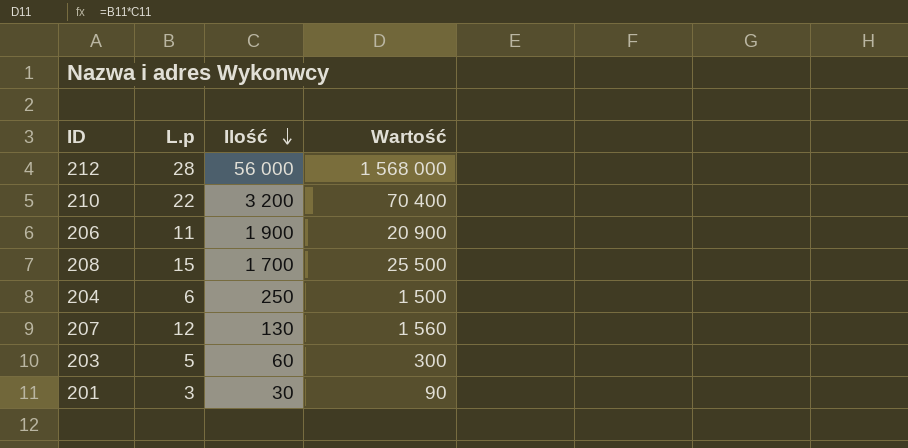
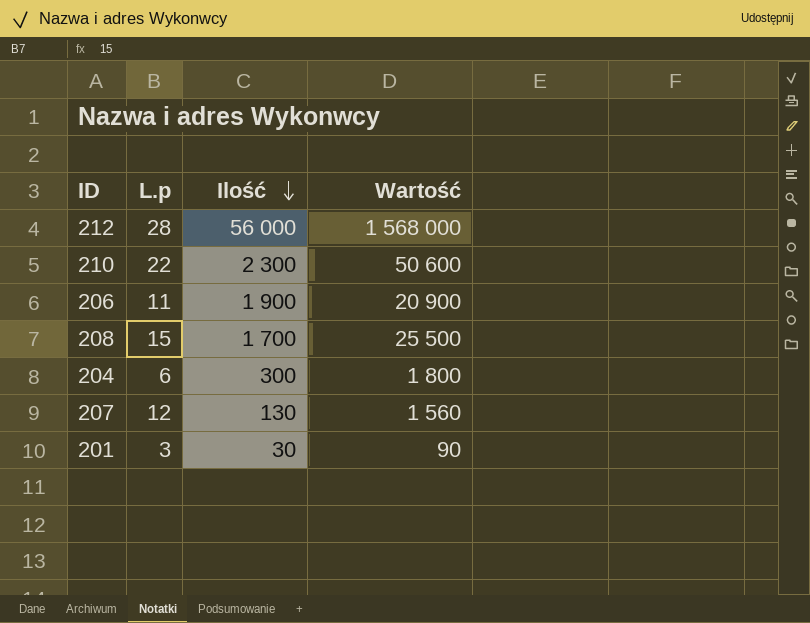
row 203: 5 | 60 | 300 -> none
210 | Ilość: 3 200 -> 2 300
210 | Wartość: 70 400 -> 50 600
204 | Ilość: 250 -> 300
204 | Wartość: 1 500 -> 1 800

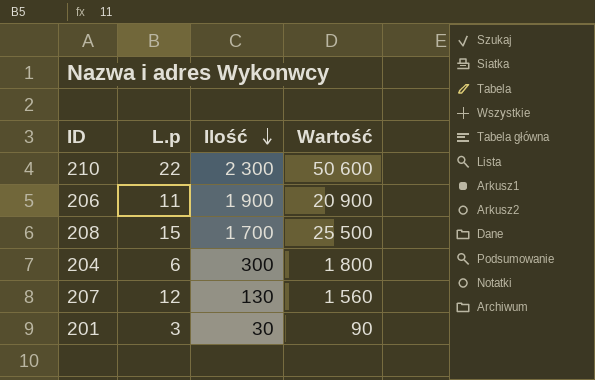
row 212: 28 | 56 000 | 1 568 000 -> none

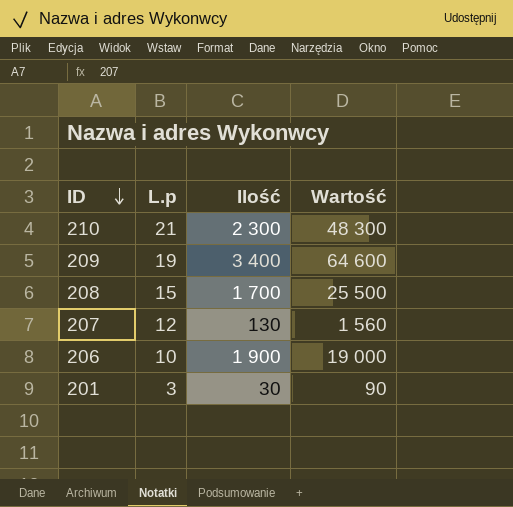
row order: Ilość descending -> ID descending
row 204: 6 | 300 | 1 800 -> none
210 | L.p: 22 -> 21
210 | Wartość: 50 600 -> 48 300
row 209: none -> 19 | 3 400 | 64 600
206 | L.p: 11 -> 10
206 | Wartość: 20 900 -> 19 000

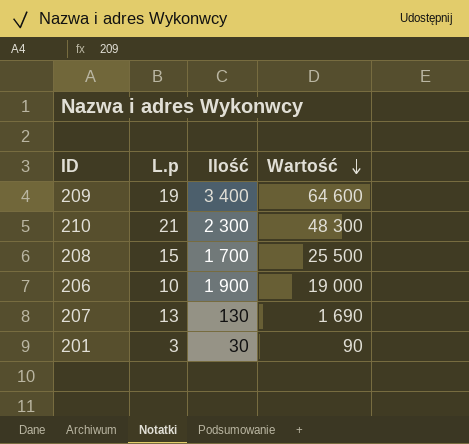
row order: ID descending -> Wartość descending
207 | L.p: 12 -> 13
207 | Wartość: 1 560 -> 1 690

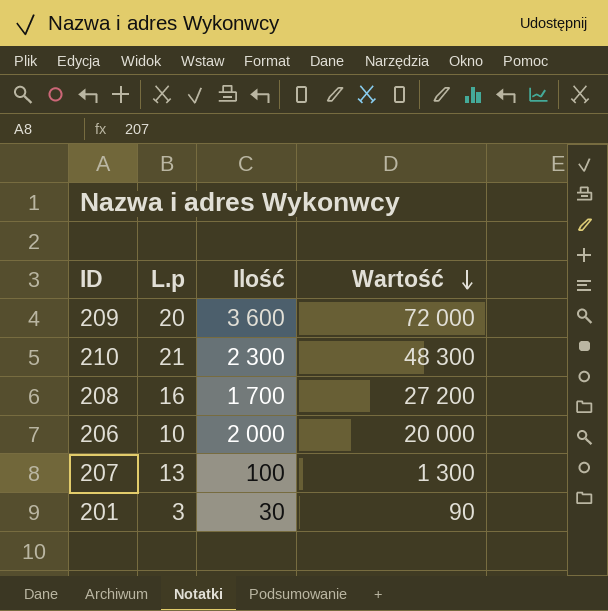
209 | L.p: 19 -> 20
209 | Ilość: 3 400 -> 3 600
209 | Wartość: 64 600 -> 72 000
208 | L.p: 15 -> 16
208 | Wartość: 25 500 -> 27 200
206 | Ilość: 1 900 -> 2 000
206 | Wartość: 19 000 -> 20 000
207 | Ilość: 130 -> 100
207 | Wartość: 1 690 -> 1 300

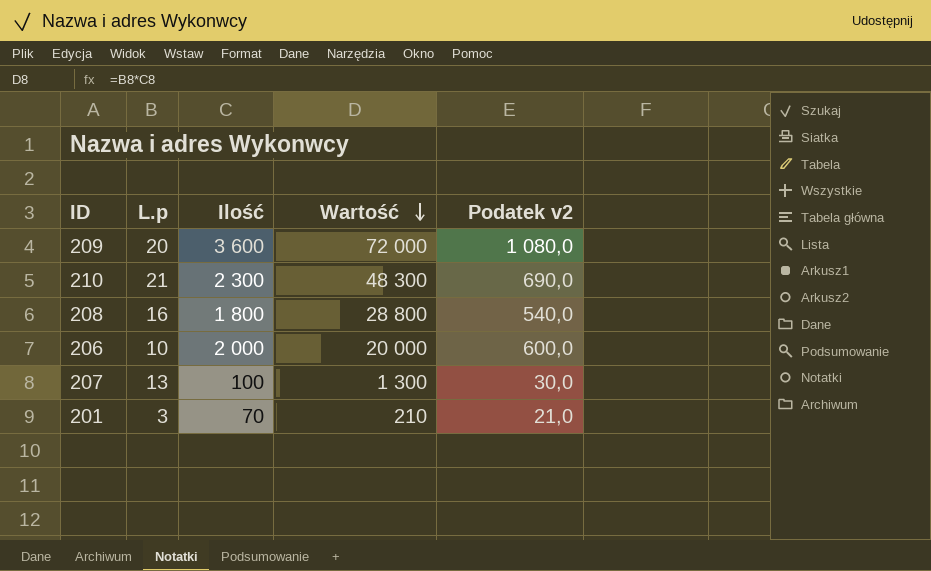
column Podatek v2 | formula: none -> [Ilość] * 0,3
208 | Ilość: 1 700 -> 1 800
208 | Wartość: 27 200 -> 28 800
201 | Ilość: 30 -> 70
201 | Wartość: 90 -> 210

